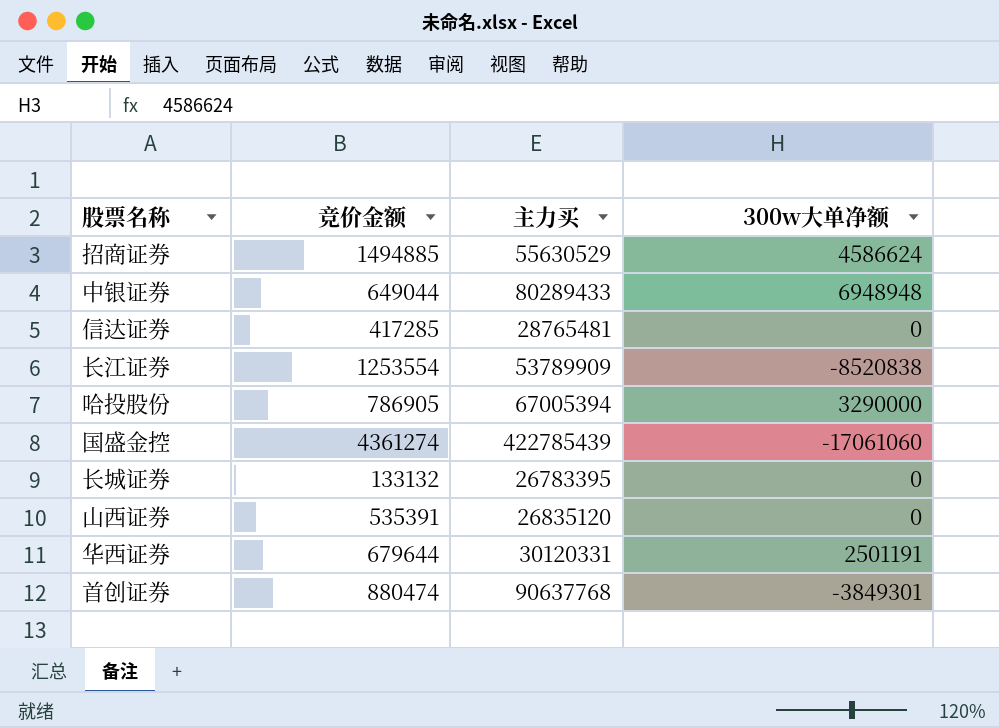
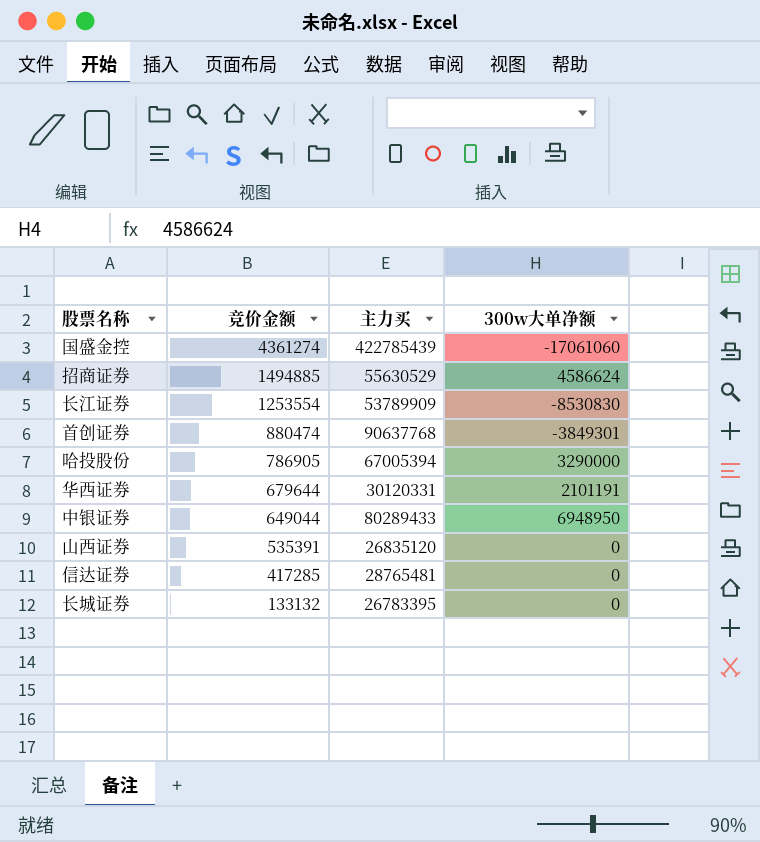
row order: none -> 竞价金额 descending
长江证券 | 300w大单净额: -8520838 -> -8530830
华西证券 | 300w大单净额: 2501191 -> 2101191
中银证券 | 300w大单净额: 6948948 -> 6948950

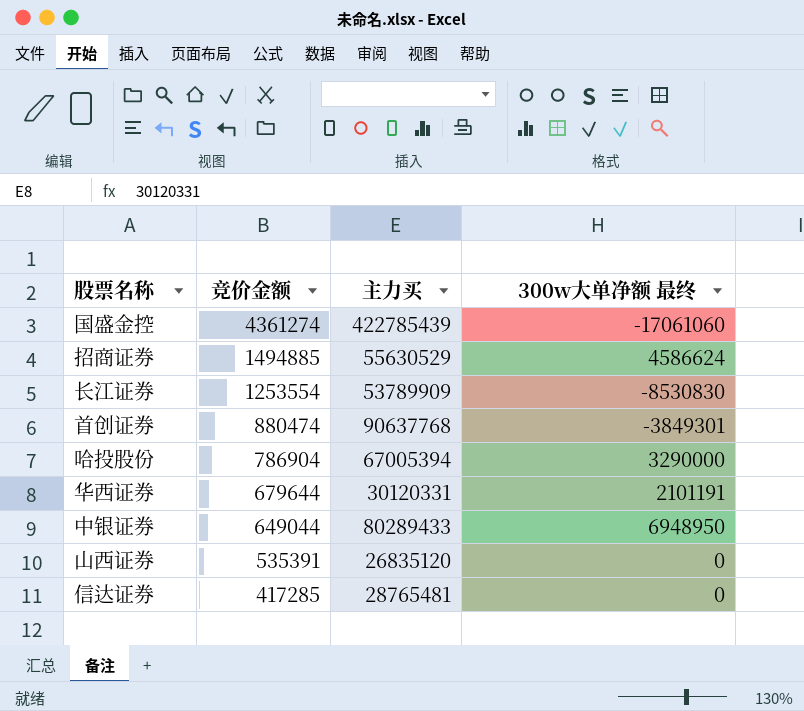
column name: 300w大单净额 -> 300w大单净额 最终
row 长城证券: 133132 | 26783395 | 0 -> none
哈投股份 | 竞价金额: 786905 -> 786904

